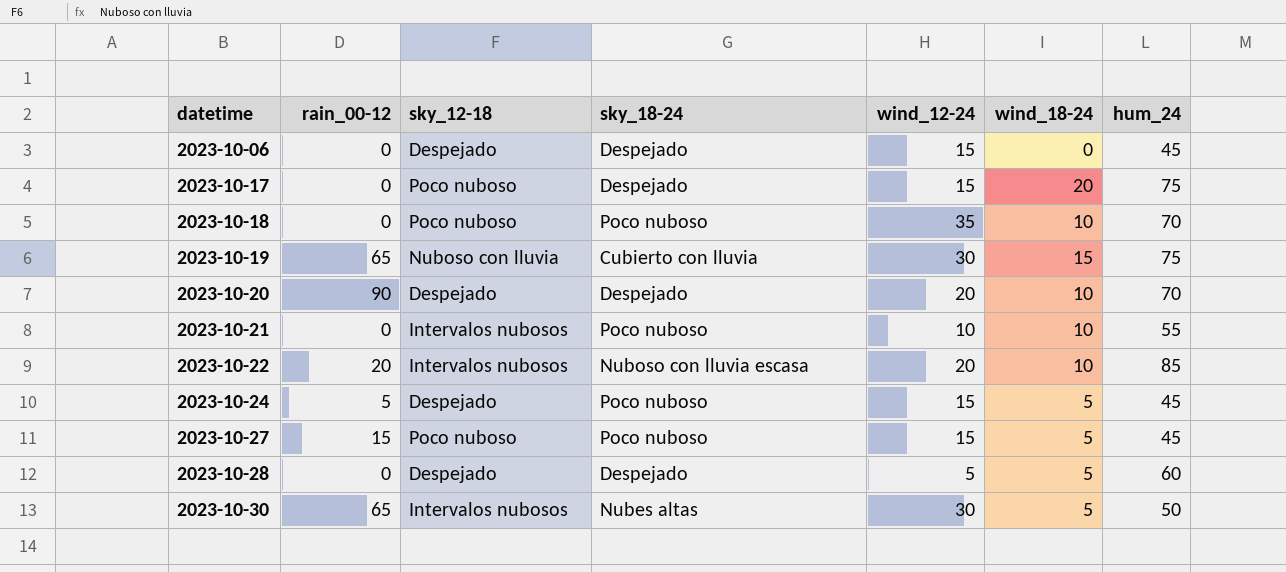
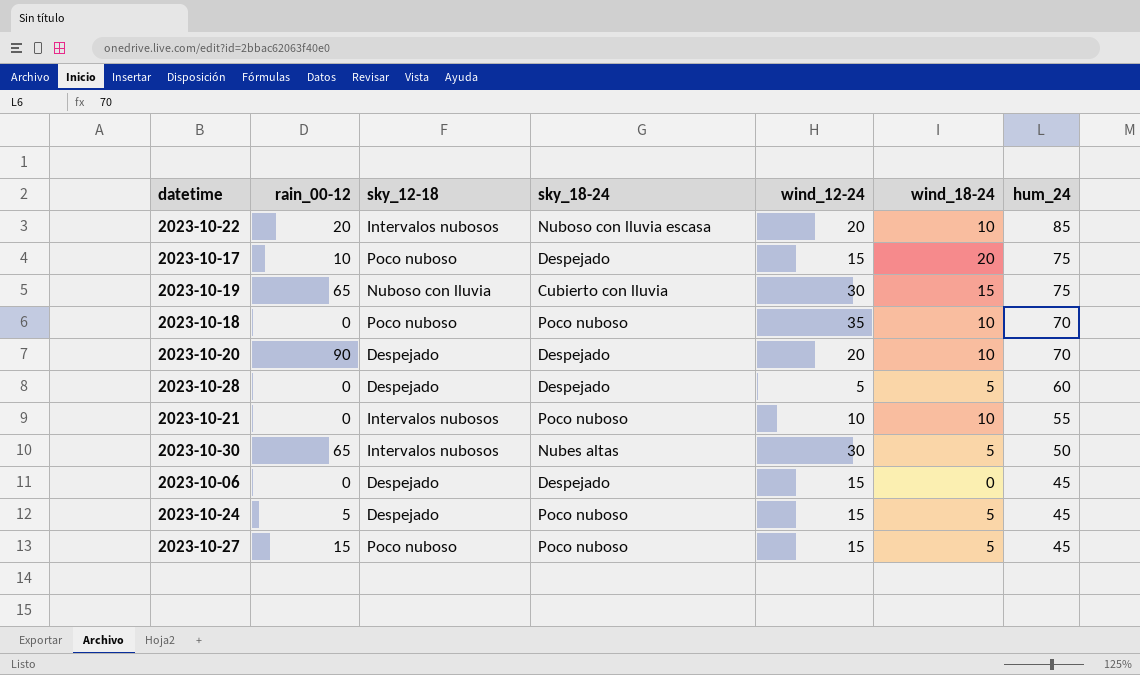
row order: datetime ascending -> hum_24 descending
2023-10-17 | rain_00-12: 0 -> 10

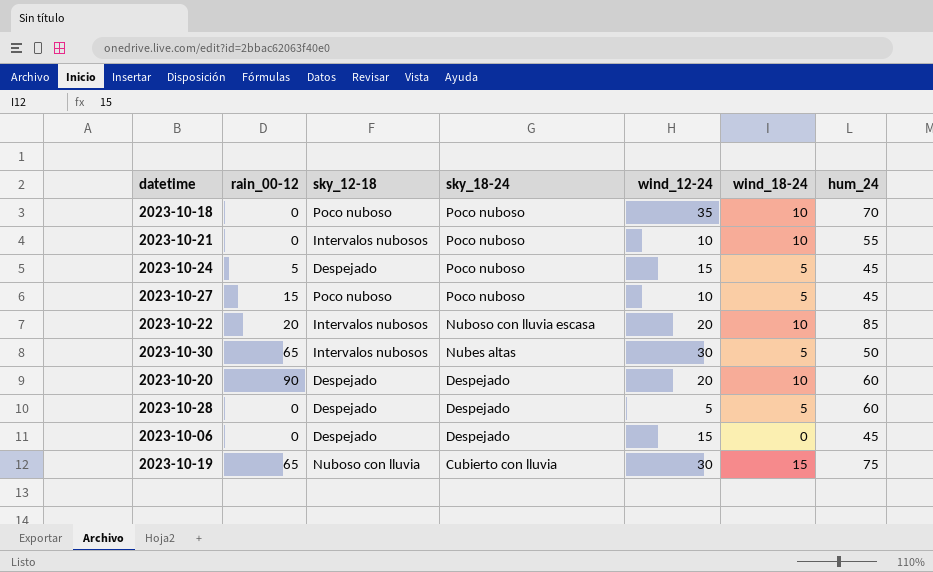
row order: hum_24 descending -> sky_18-24 descending
row 2023-10-17: 10 | Poco nuboso | Despejado | 15 | 20 | 75 -> none
2023-10-27 | wind_12-24: 15 -> 10
2023-10-20 | hum_24: 70 -> 60

